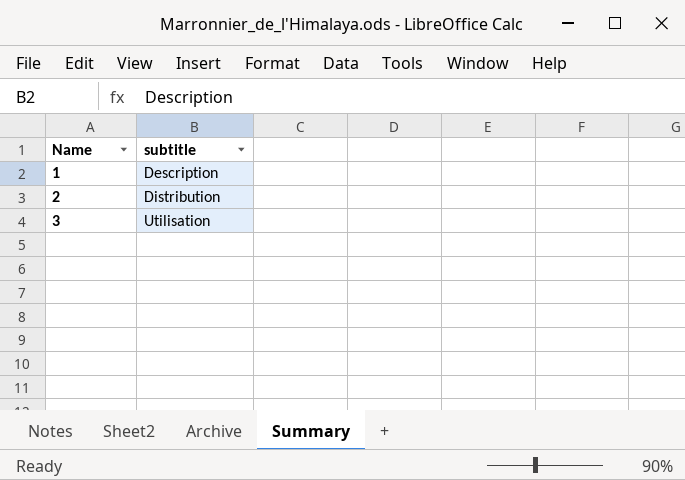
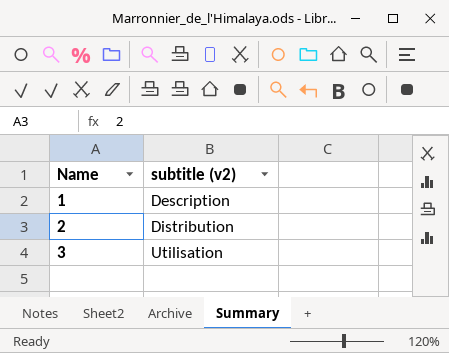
column name: subtitle -> subtitle (v2)

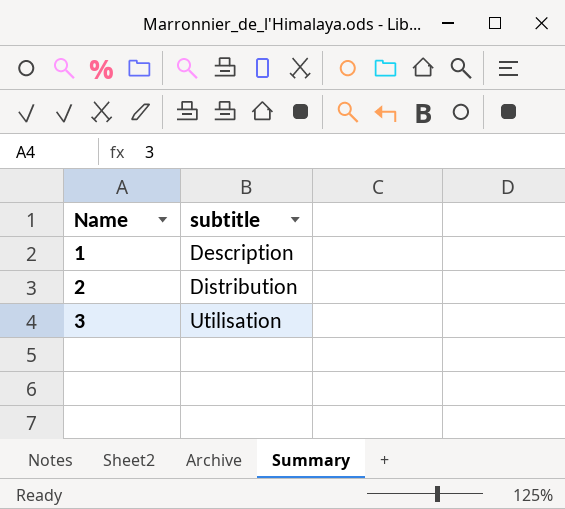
column name: subtitle (v2) -> subtitle

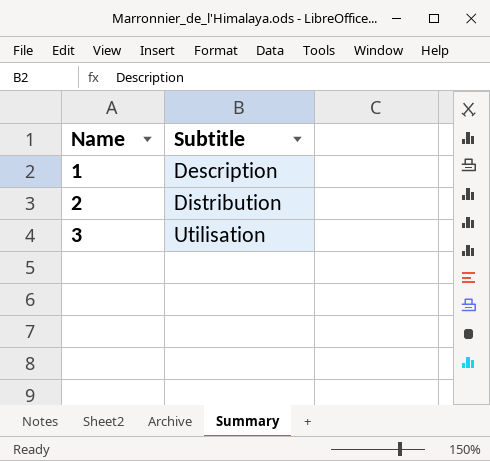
column name: subtitle -> Subtitle

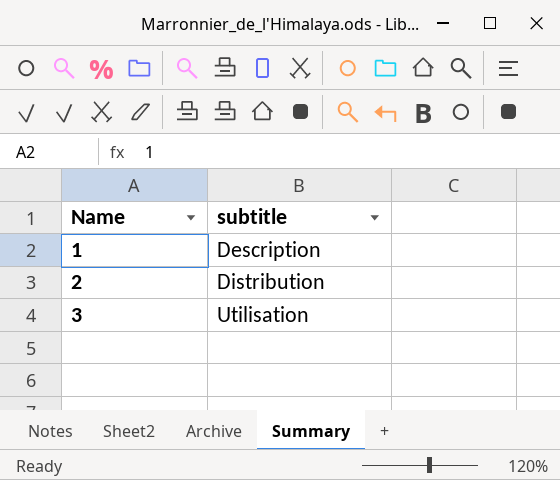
column name: Subtitle -> subtitle

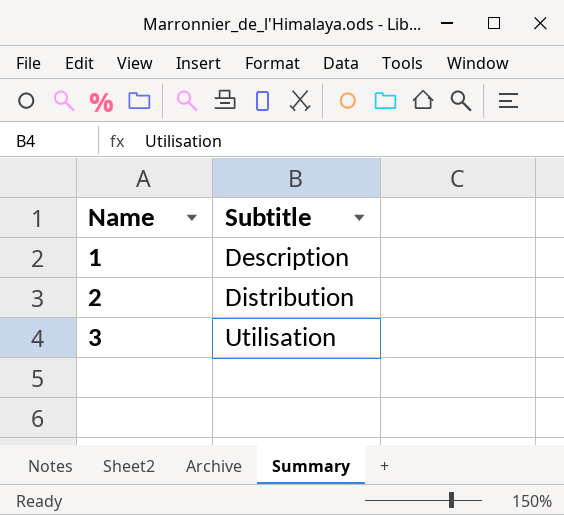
column name: subtitle -> Subtitle

